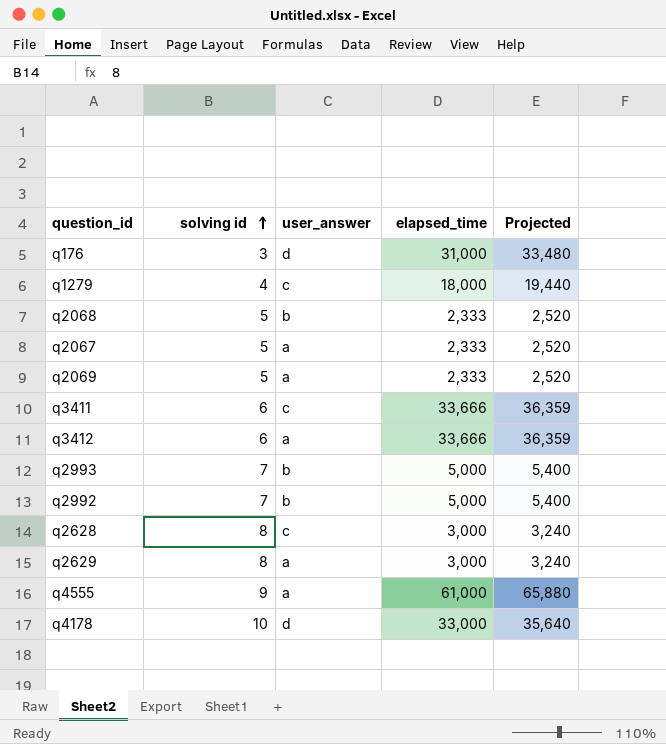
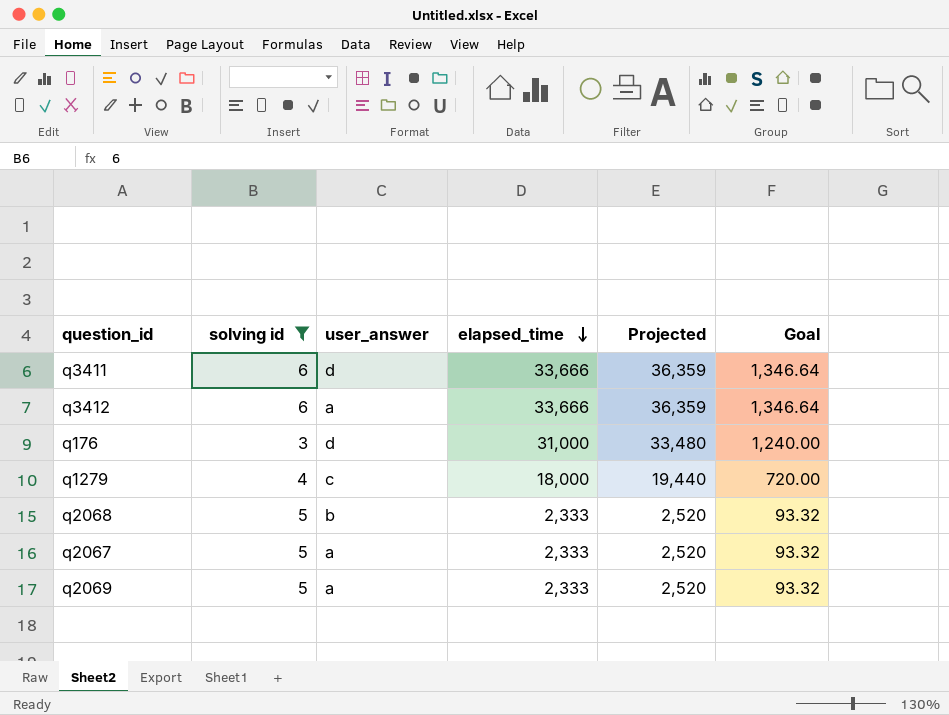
filter: none -> solving id <= 6
row order: solving id ascending -> elapsed_time descending
column Goal | formula: none -> [elapsed_time] * 0.04
q3411 | user_answer: c -> d

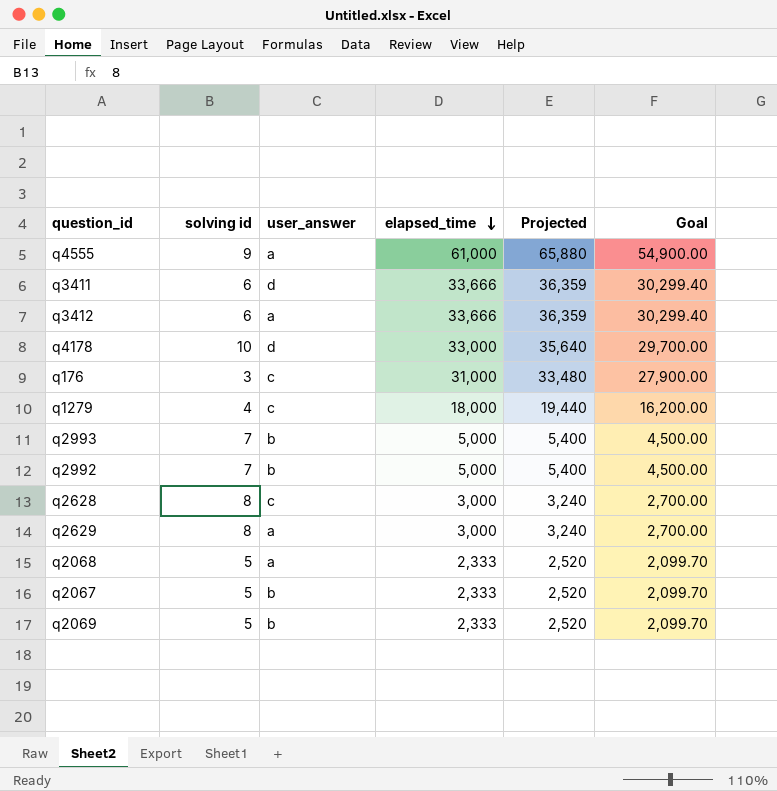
filter: solving id <= 6 -> none
column Goal | formula: [elapsed_time] * 0.04 -> [elapsed_time] * 0.9
q176 | user_answer: d -> c
q2068 | user_answer: b -> a
q2067 | user_answer: a -> b
q2069 | user_answer: a -> b

